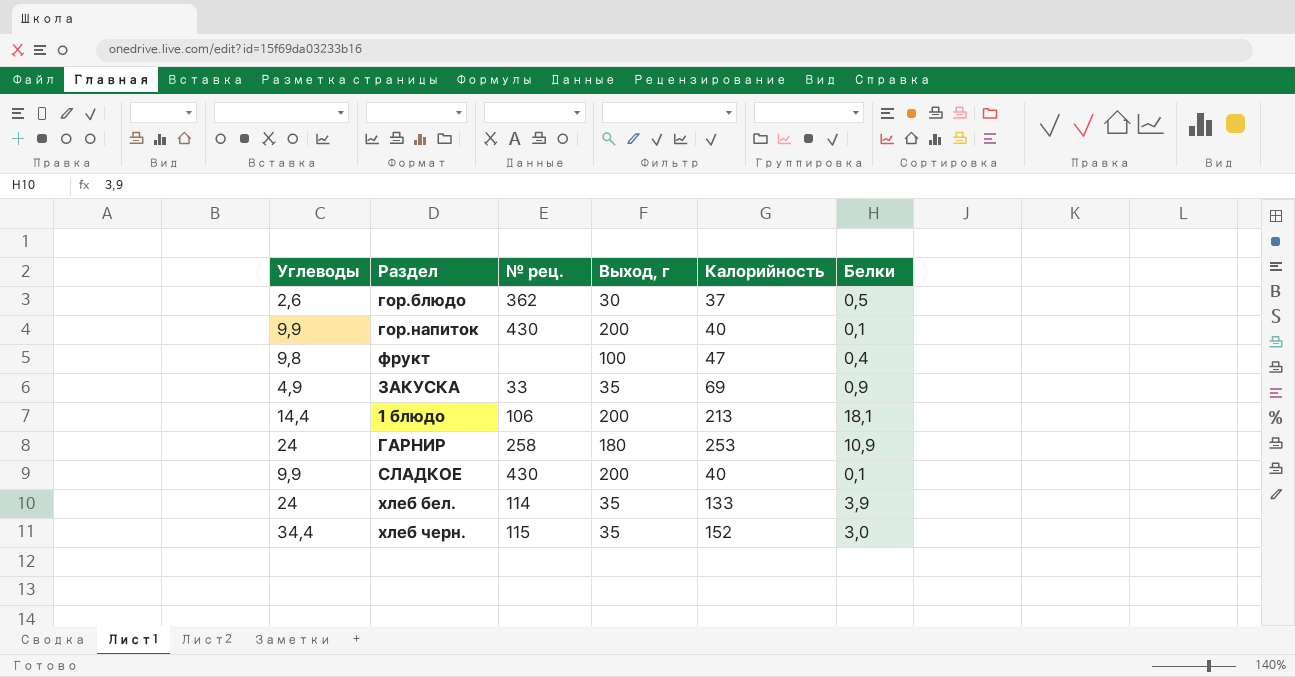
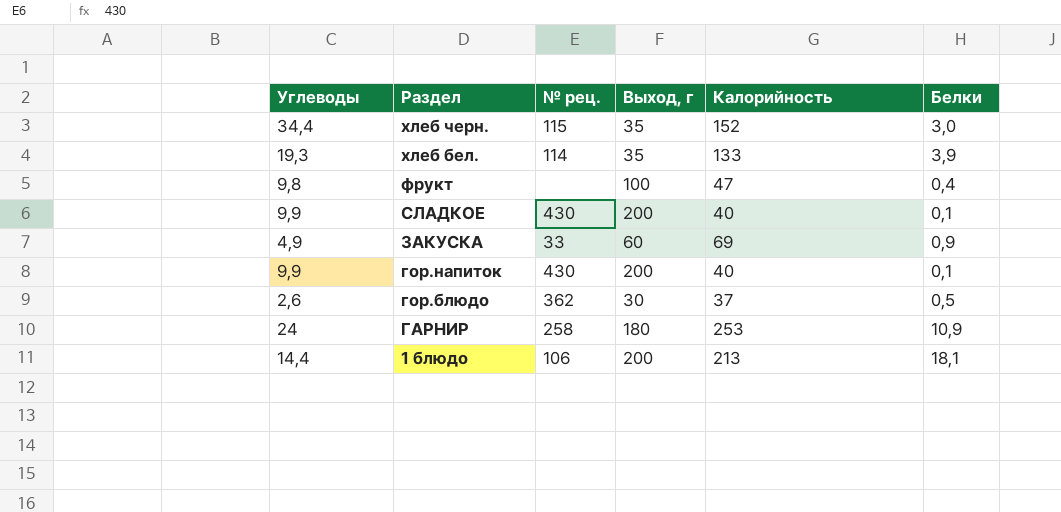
row order: none -> Раздел descending
хлеб бел. | Углеводы: 24 -> 19,3
ЗАКУСКА | Выход, г: 35 -> 60

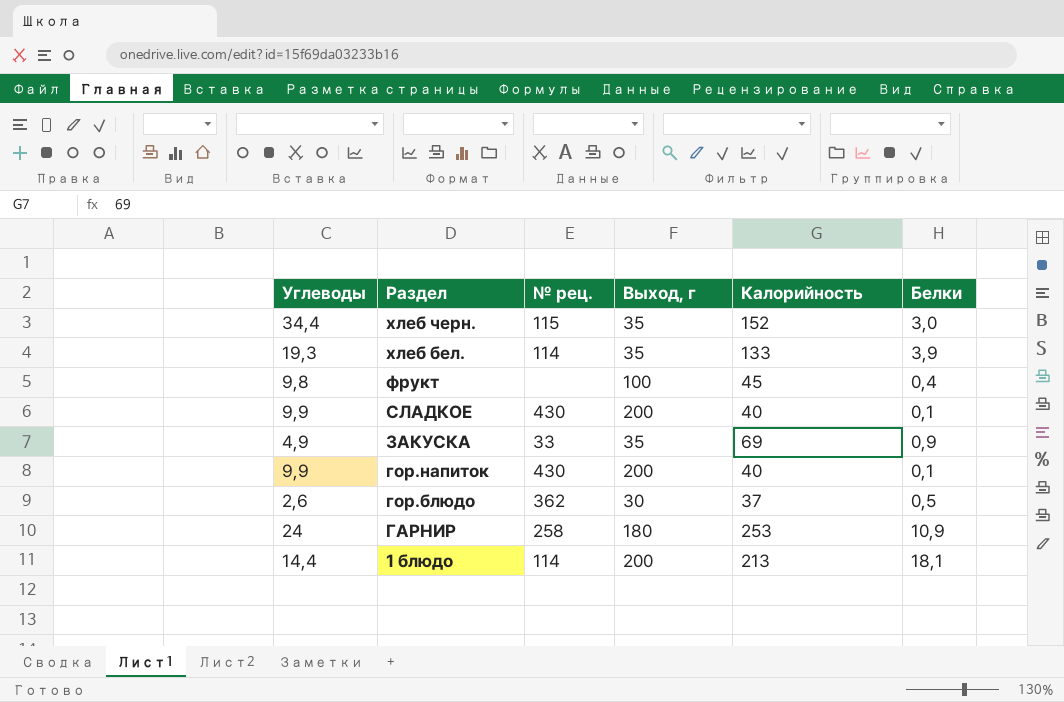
фрукт | Калорийность: 47 -> 45
ЗАКУСКА | Выход, г: 60 -> 35
1 блюдо | № рец.: 106 -> 114

